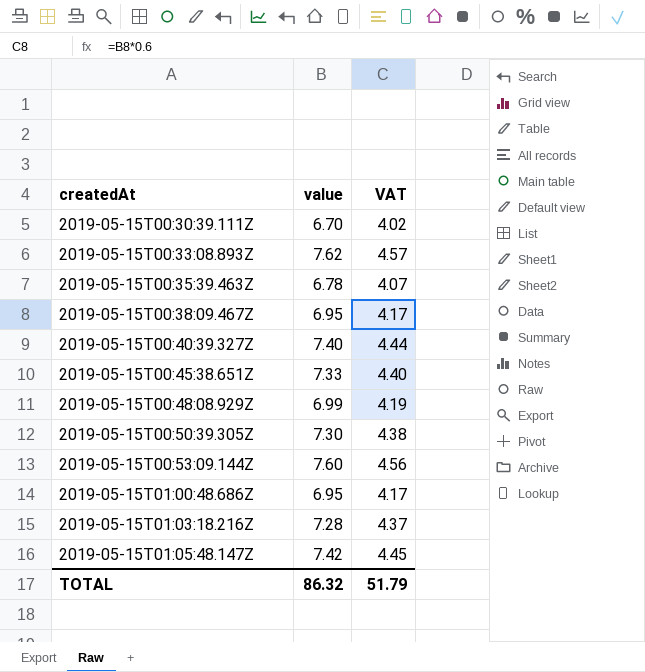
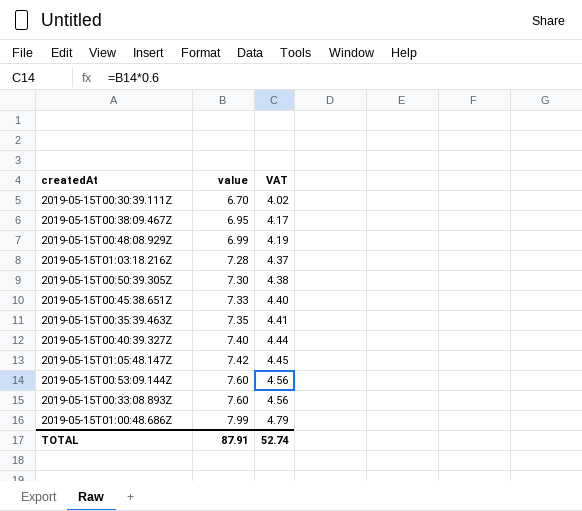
row order: createdAt ascending -> value ascending
2019-05-15T00:35:39.463Z | value: 6.78 -> 7.35
2019-05-15T00:35:39.463Z | VAT: 4.07 -> 4.41
2019-05-15T00:33:08.893Z | value: 7.62 -> 7.60
2019-05-15T00:33:08.893Z | VAT: 4.57 -> 4.56
2019-05-15T01:00:48.686Z | value: 6.95 -> 7.99
2019-05-15T01:00:48.686Z | VAT: 4.17 -> 4.79
TOTAL | value: 86.32 -> 87.91
TOTAL | VAT: 51.79 -> 52.74

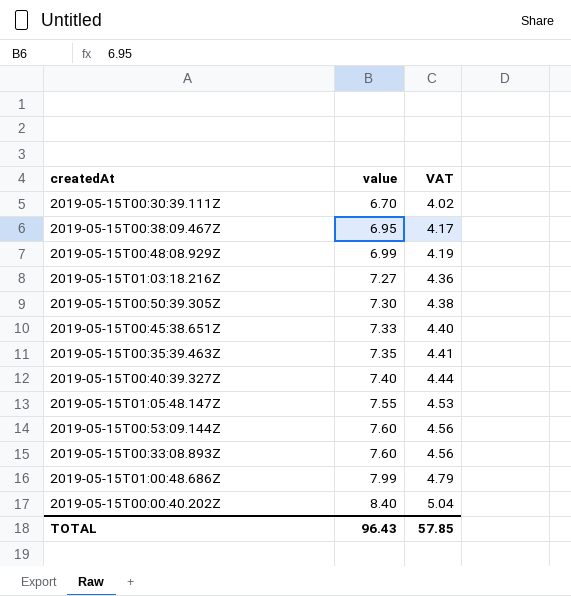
2019-05-15T01:03:18.216Z | value: 7.28 -> 7.27
2019-05-15T01:03:18.216Z | VAT: 4.37 -> 4.36
2019-05-15T01:05:48.147Z | value: 7.42 -> 7.55
2019-05-15T01:05:48.147Z | VAT: 4.45 -> 4.53
row 2019-05-15T00:00:40.202Z: none -> 8.40 | 5.04
TOTAL | value: 87.91 -> 96.43
TOTAL | VAT: 52.74 -> 57.85

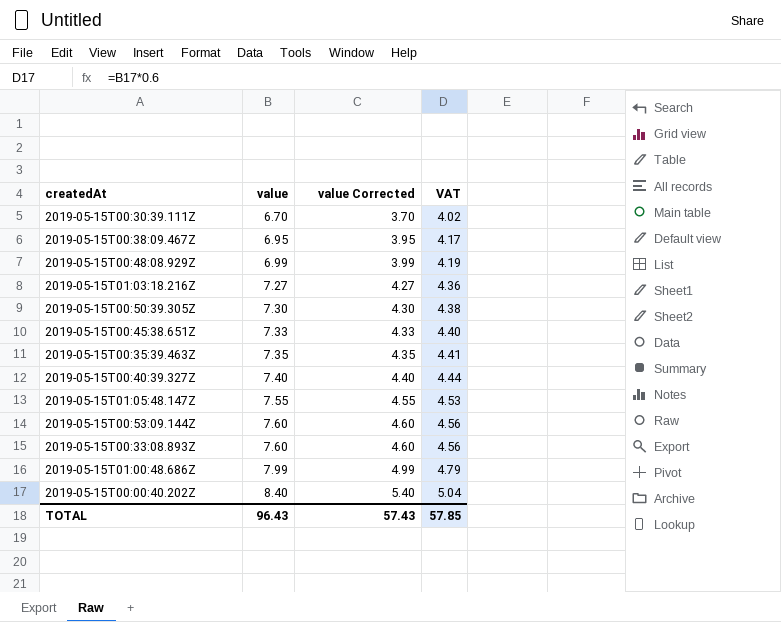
column value Corrected | formula: none -> [value] - 3

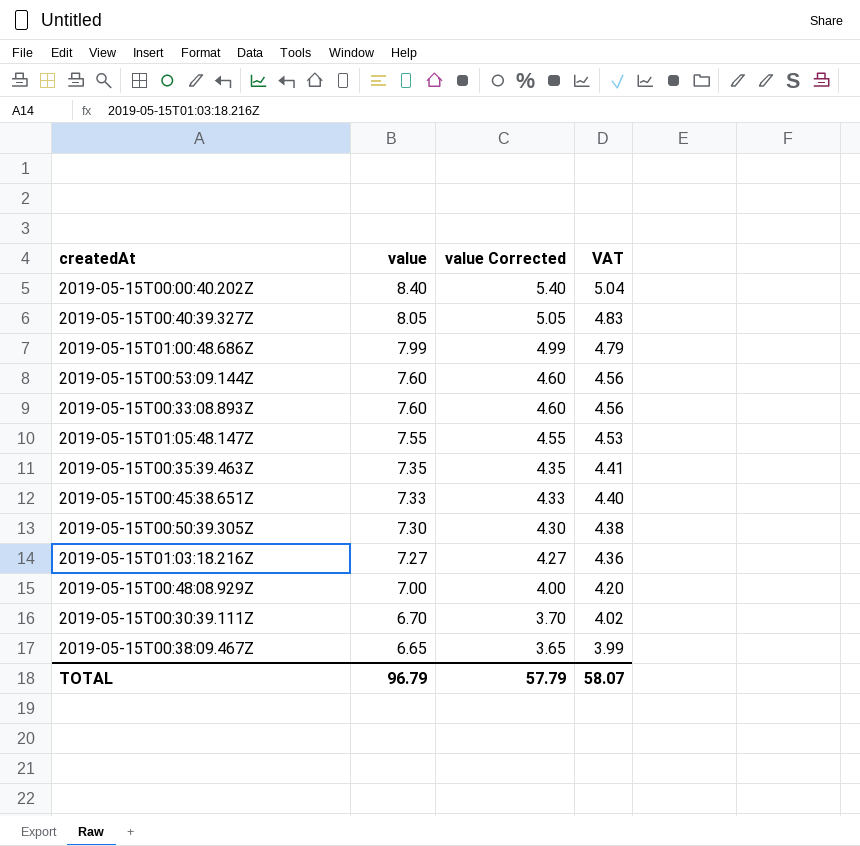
row order: value ascending -> value descending
2019-05-15T00:40:39.327Z | value: 7.40 -> 8.05
2019-05-15T00:40:39.327Z | value Corrected: 4.40 -> 5.05
2019-05-15T00:40:39.327Z | VAT: 4.44 -> 4.83
2019-05-15T00:48:08.929Z | value: 6.99 -> 7.00
2019-05-15T00:48:08.929Z | value Corrected: 3.99 -> 4.00
2019-05-15T00:48:08.929Z | VAT: 4.19 -> 4.20
2019-05-15T00:38:09.467Z | value: 6.95 -> 6.65
2019-05-15T00:38:09.467Z | value Corrected: 3.95 -> 3.65
2019-05-15T00:38:09.467Z | VAT: 4.17 -> 3.99
TOTAL | value: 96.43 -> 96.79
TOTAL | value Corrected: 57.43 -> 57.79
TOTAL | VAT: 57.85 -> 58.07

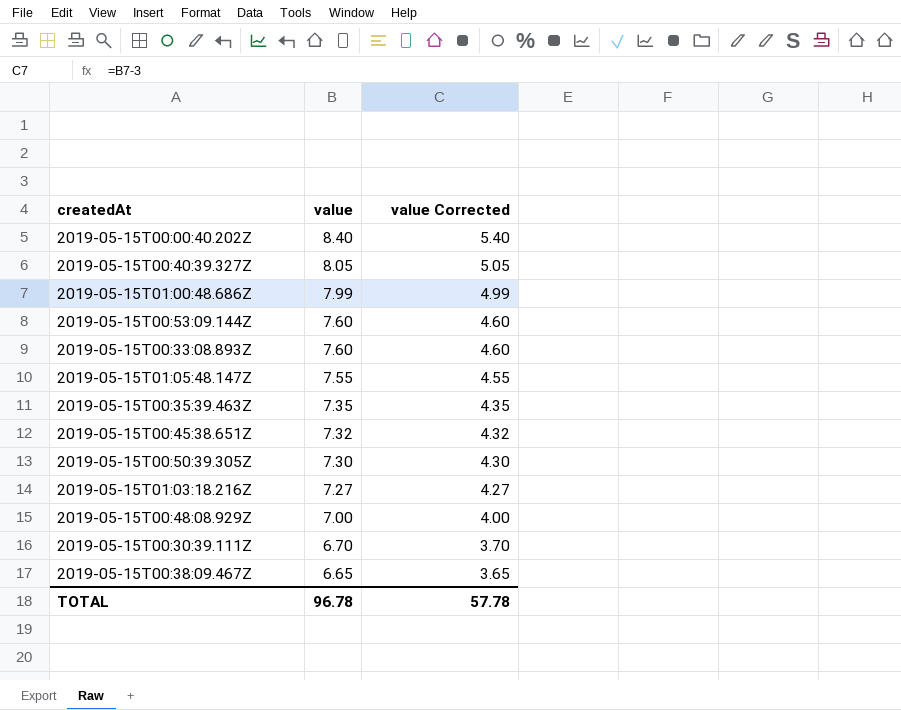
column VAT | formula: [value] * 0.6 -> none
2019-05-15T00:45:38.651Z | value: 7.33 -> 7.32
2019-05-15T00:45:38.651Z | value Corrected: 4.33 -> 4.32
TOTAL | value: 96.79 -> 96.78
TOTAL | value Corrected: 57.79 -> 57.78

